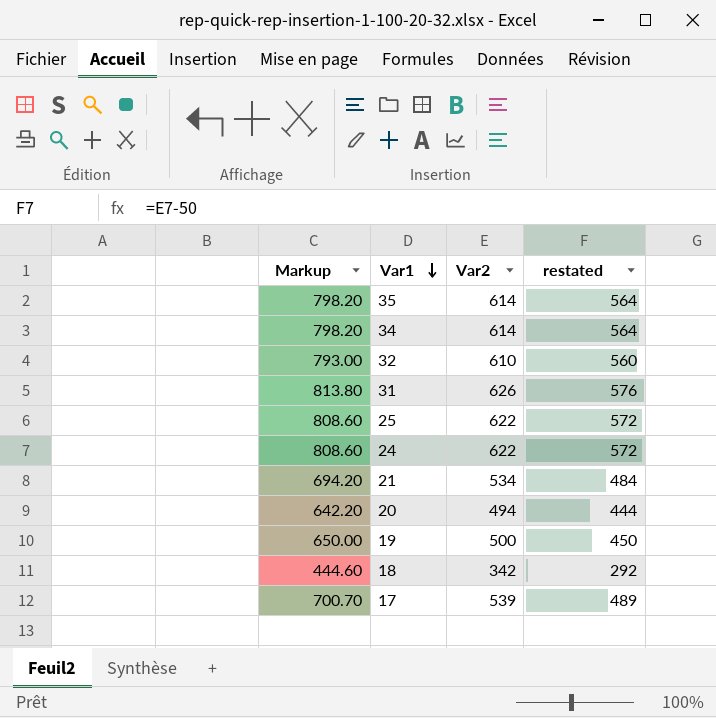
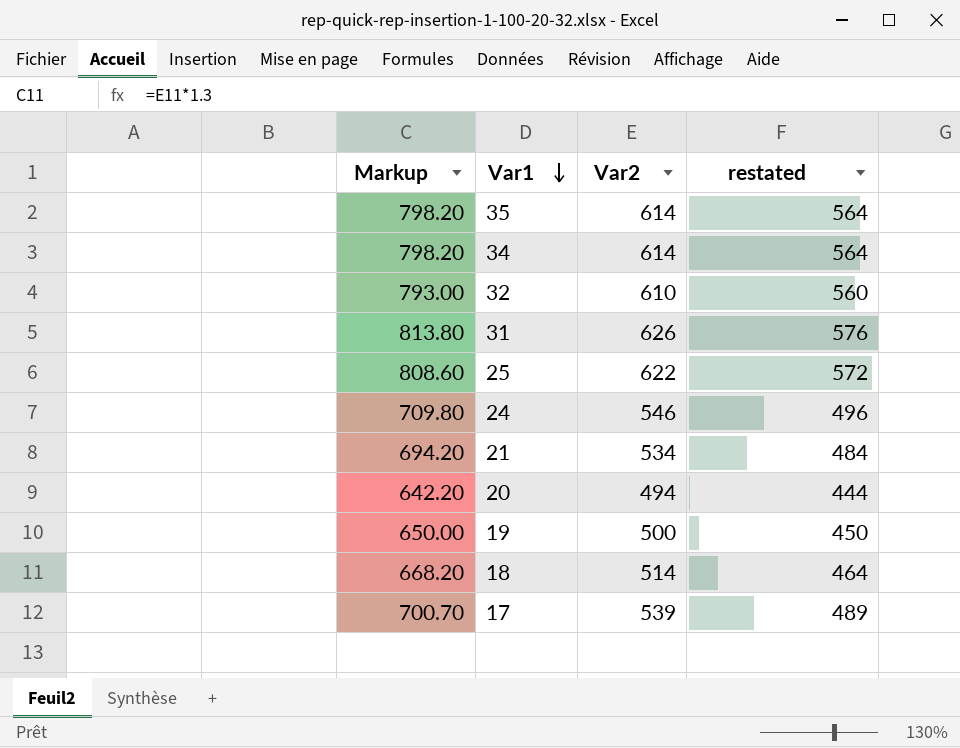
24 | Markup: 808.60 -> 709.80
24 | Var2: 622 -> 546
24 | restated: 572 -> 496
18 | Markup: 444.60 -> 668.20
18 | Var2: 342 -> 514
18 | restated: 292 -> 464

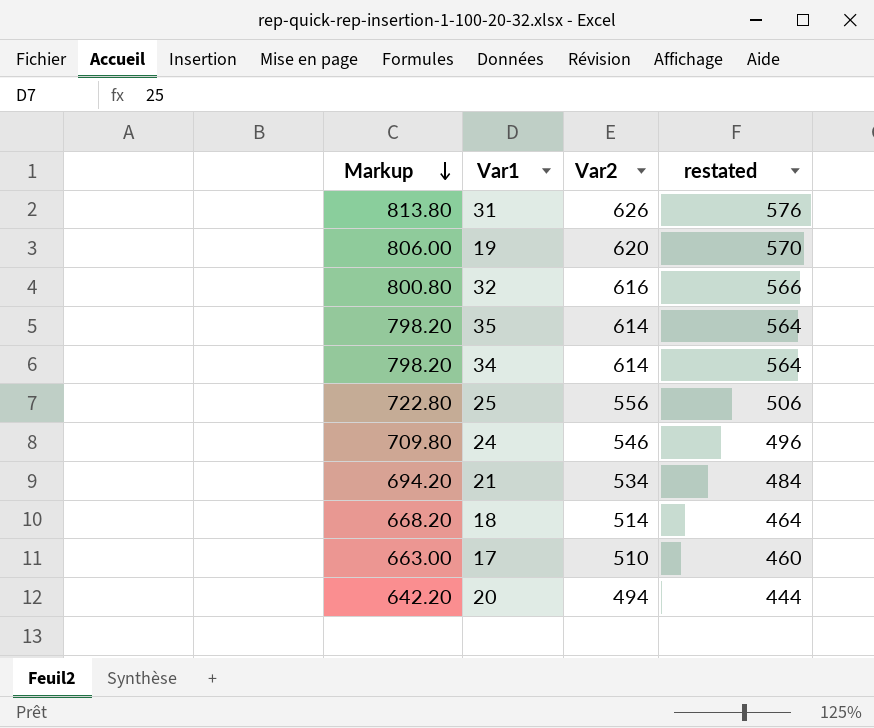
row order: Var1 descending -> Markup descending
19 | Markup: 650.00 -> 806.00
19 | Var2: 500 -> 620
19 | restated: 450 -> 570
32 | Markup: 793.00 -> 800.80
32 | Var2: 610 -> 616
32 | restated: 560 -> 566
25 | Markup: 808.60 -> 722.80
25 | Var2: 622 -> 556
25 | restated: 572 -> 506
17 | Markup: 700.70 -> 663.00
17 | Var2: 539 -> 510
17 | restated: 489 -> 460

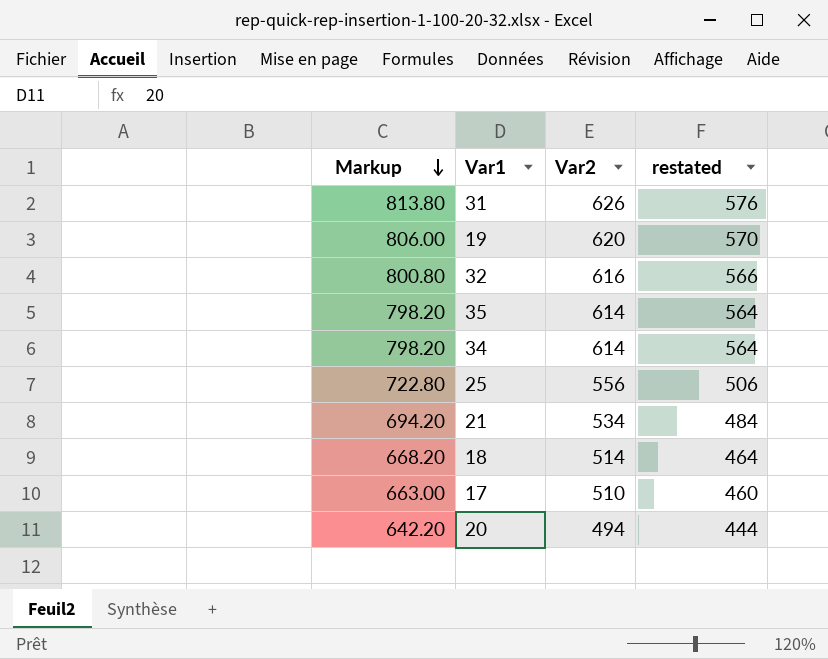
row 24: 709.80 | 546 | 496 -> none

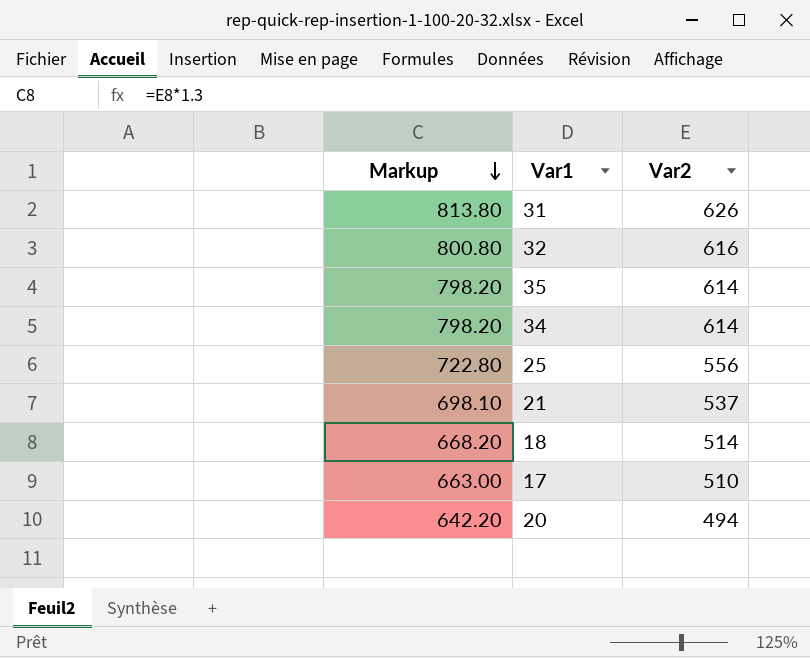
column restated | formula: [Var2] - 50 -> none
row 19: 806.00 | 620 | 570 -> none
21 | Markup: 694.20 -> 698.10
21 | Var2: 534 -> 537

